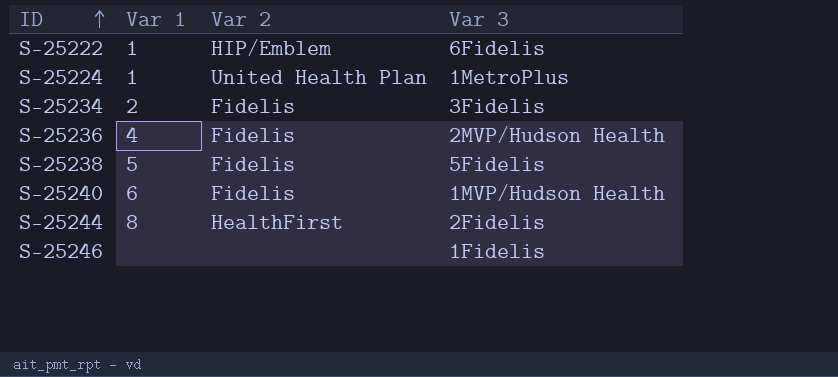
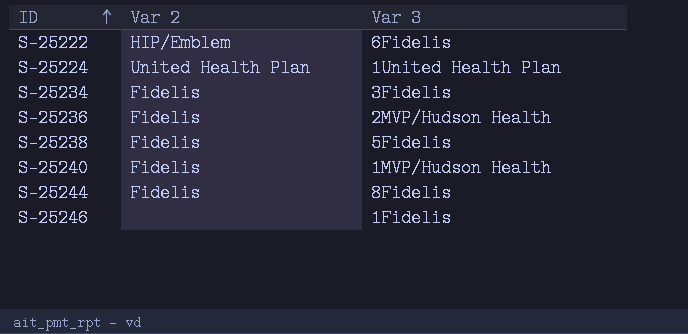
column Var 1 | position: 2 -> none
S-25224 | Var 3: 1MetroPlus -> 1United Health Plan
S-25244 | Var 2: HealthFirst -> Fidelis
S-25244 | Var 3: 2Fidelis -> 8Fidelis

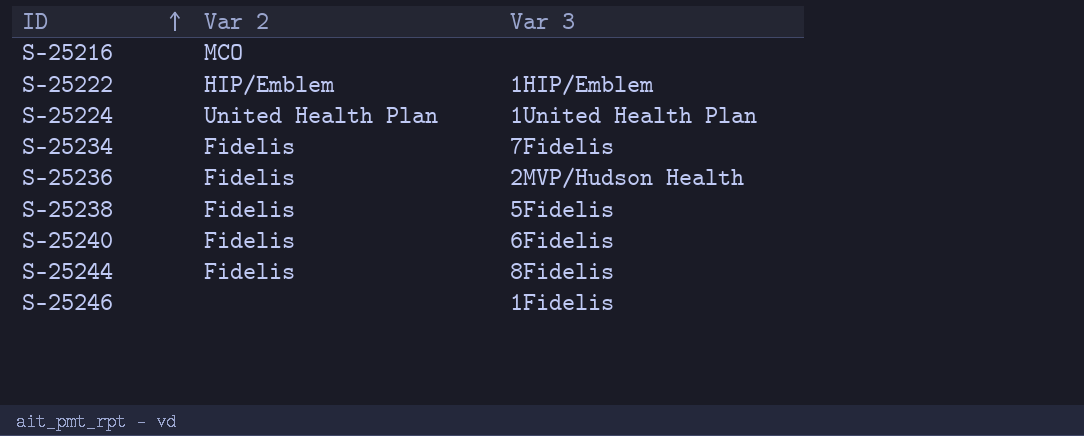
row S-25216: none -> MCO | none
S-25222 | Var 3: 6Fidelis -> 1HIP/Emblem
S-25234 | Var 3: 3Fidelis -> 7Fidelis
S-25240 | Var 3: 1MVP/Hudson Health -> 6Fidelis

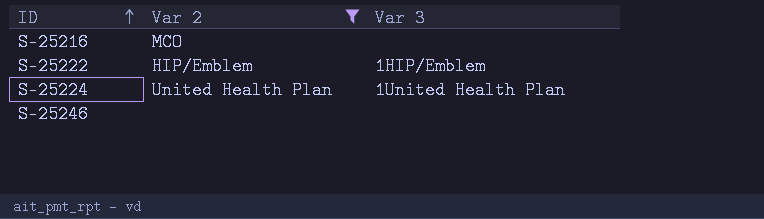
filter: none -> Var 2 != Fidelis
S-25246 | Var 3: 1Fidelis -> none

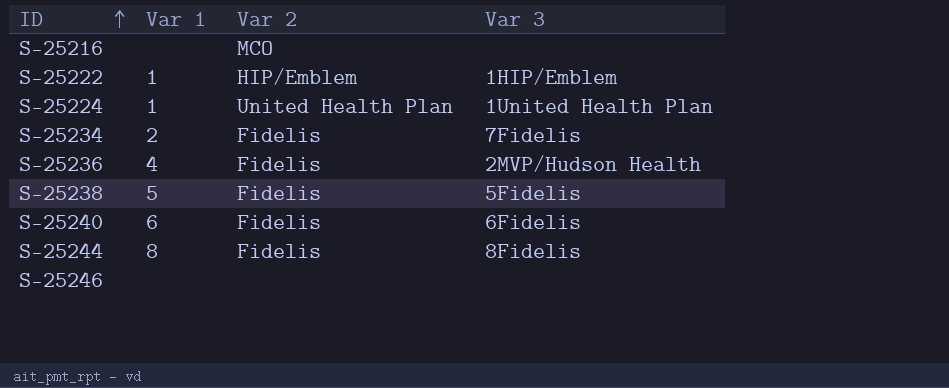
filter: Var 2 != Fidelis -> none
column Var 1 | position: none -> 2

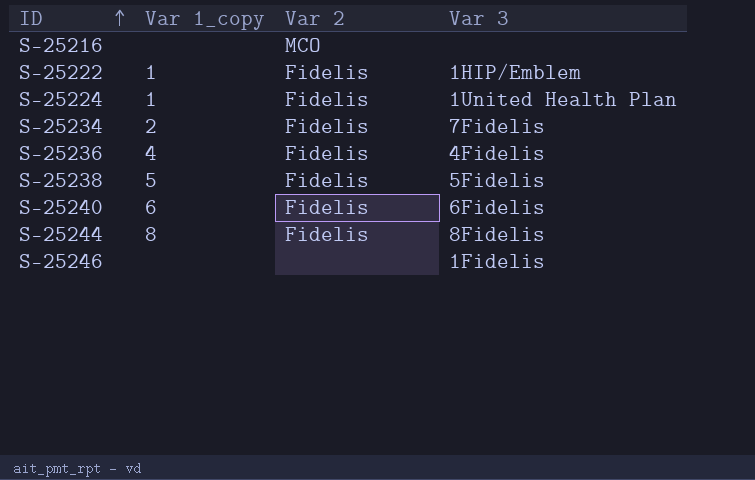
column name: Var 1 -> Var 1_copy
S-25222 | Var 2: HIP/Emblem -> Fidelis
S-25224 | Var 2: United Health Plan -> Fidelis
S-25236 | Var 3: 2MVP/Hudson Health -> 4Fidelis
S-25246 | Var 3: none -> 1Fidelis

